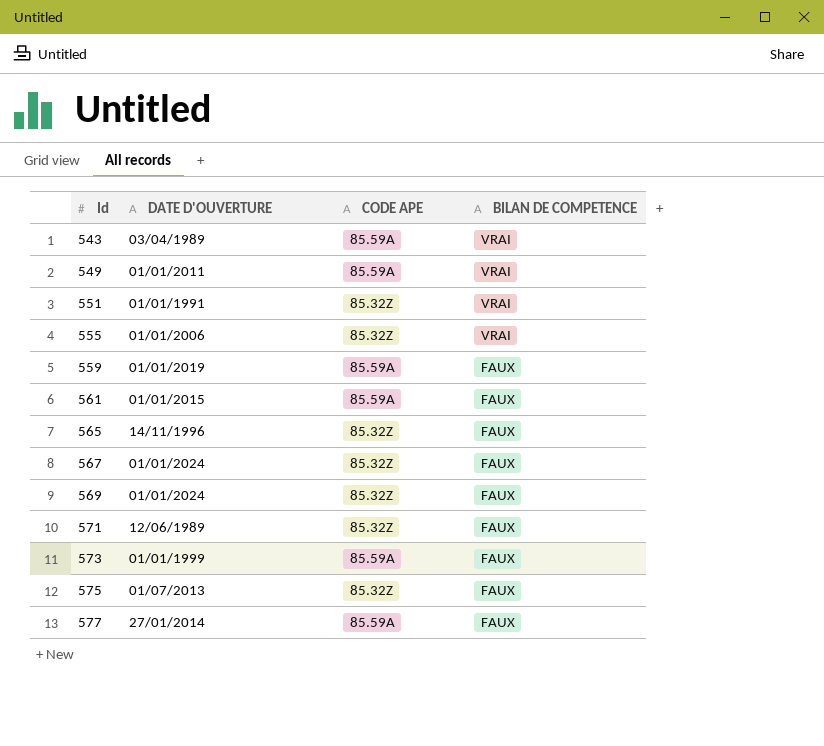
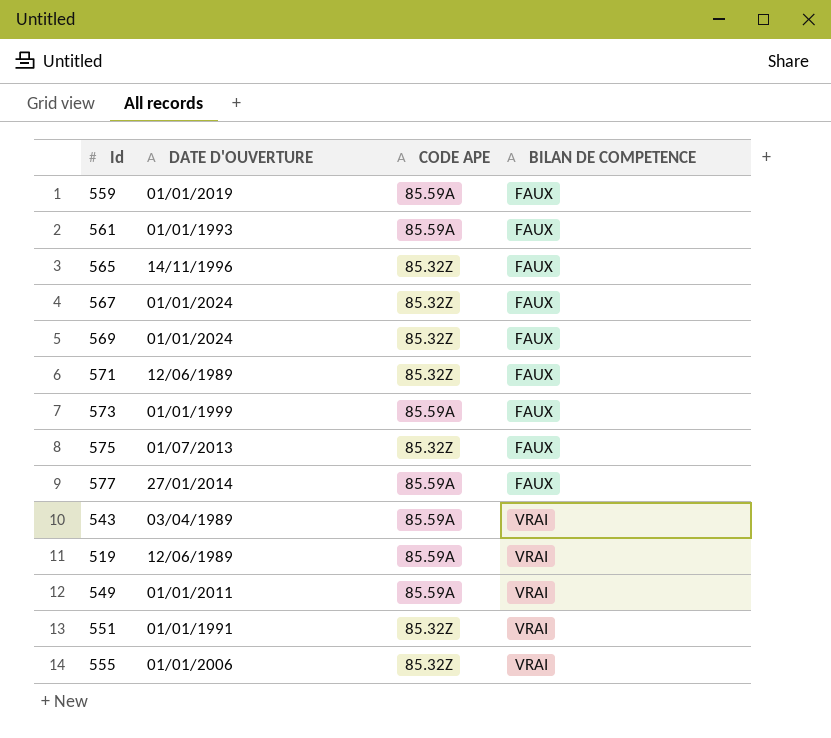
row order: Id ascending -> BILAN DE COMPETENCE ascending
561 | DATE D'OUVERTURE: 01/01/2015 -> 01/01/1993
row 519: none -> 12/06/1989 | 85.59A | VRAI

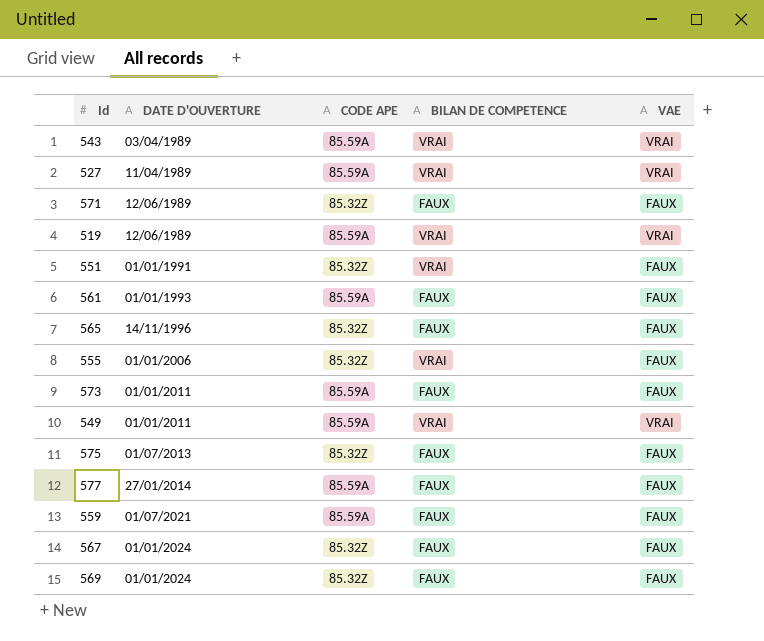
row order: BILAN DE COMPETENCE ascending -> DATE D'OUVERTURE ascending
column VAE | position: none -> 5
row 527: none -> 11/04/1989 | 85.59A | VRAI | VRAI
573 | DATE D'OUVERTURE: 01/01/1999 -> 01/01/2011
559 | DATE D'OUVERTURE: 01/01/2019 -> 01/07/2021

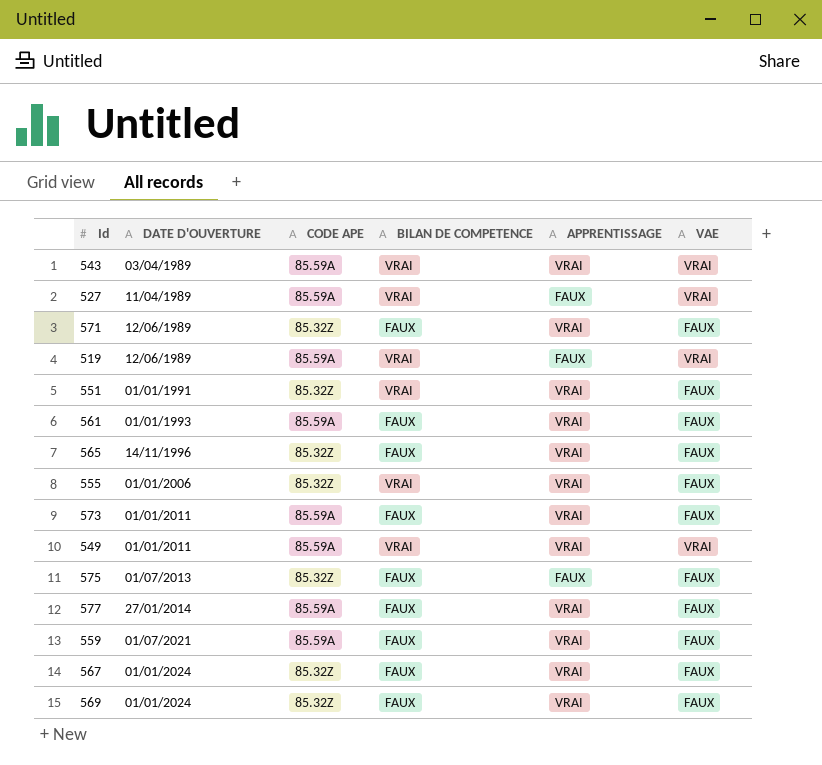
column APPRENTISSAGE | position: none -> 5

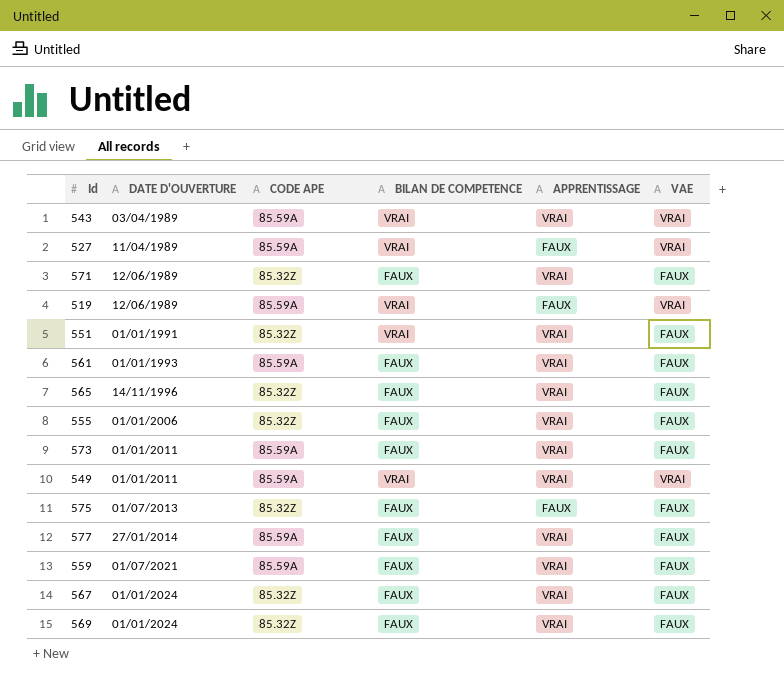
555 | BILAN DE COMPETENCE: VRAI -> FAUX

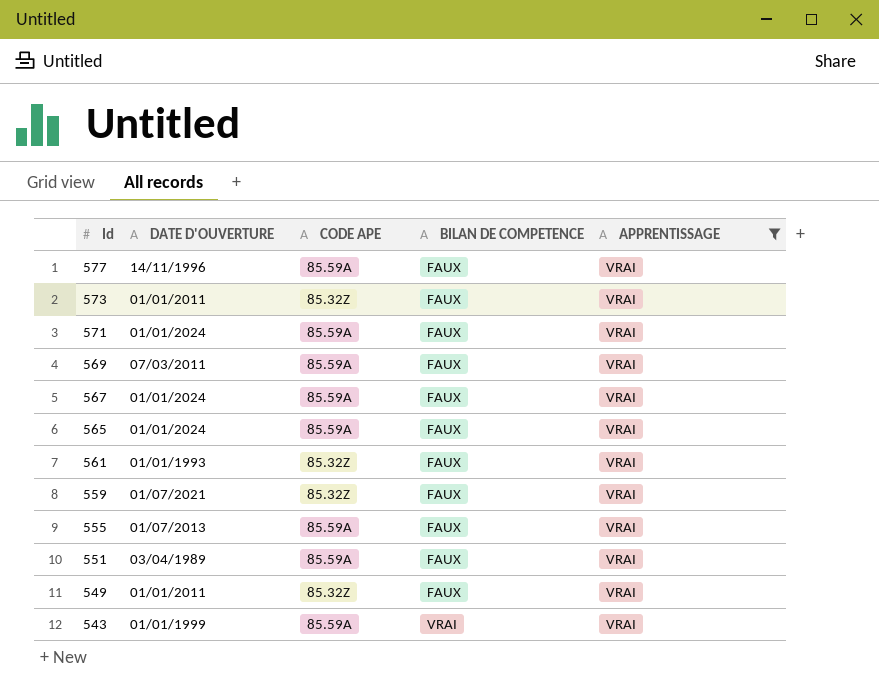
filter: none -> APPRENTISSAGE = VRAI
row order: DATE D'OUVERTURE ascending -> Id descending
column VAE | position: 6 -> none
577 | DATE D'OUVERTURE: 27/01/2014 -> 14/11/1996
573 | CODE APE: 85.59A -> 85.32Z
571 | DATE D'OUVERTURE: 12/06/1989 -> 01/01/2024
571 | CODE APE: 85.32Z -> 85.59A
569 | DATE D'OUVERTURE: 01/01/2024 -> 07/03/2011
569 | CODE APE: 85.32Z -> 85.59A
567 | CODE APE: 85.32Z -> 85.59A
565 | DATE D'OUVERTURE: 14/11/1996 -> 01/01/2024
565 | CODE APE: 85.32Z -> 85.59A
561 | CODE APE: 85.59A -> 85.32Z
559 | CODE APE: 85.59A -> 85.32Z
555 | DATE D'OUVERTURE: 01/01/2006 -> 01/07/2013
555 | CODE APE: 85.32Z -> 85.59A
551 | DATE D'OUVERTURE: 01/01/1991 -> 03/04/1989
551 | CODE APE: 85.32Z -> 85.59A
551 | BILAN DE COMPETENCE: VRAI -> FAUX
549 | CODE APE: 85.59A -> 85.32Z
549 | BILAN DE COMPETENCE: VRAI -> FAUX
543 | DATE D'OUVERTURE: 03/04/1989 -> 01/01/1999

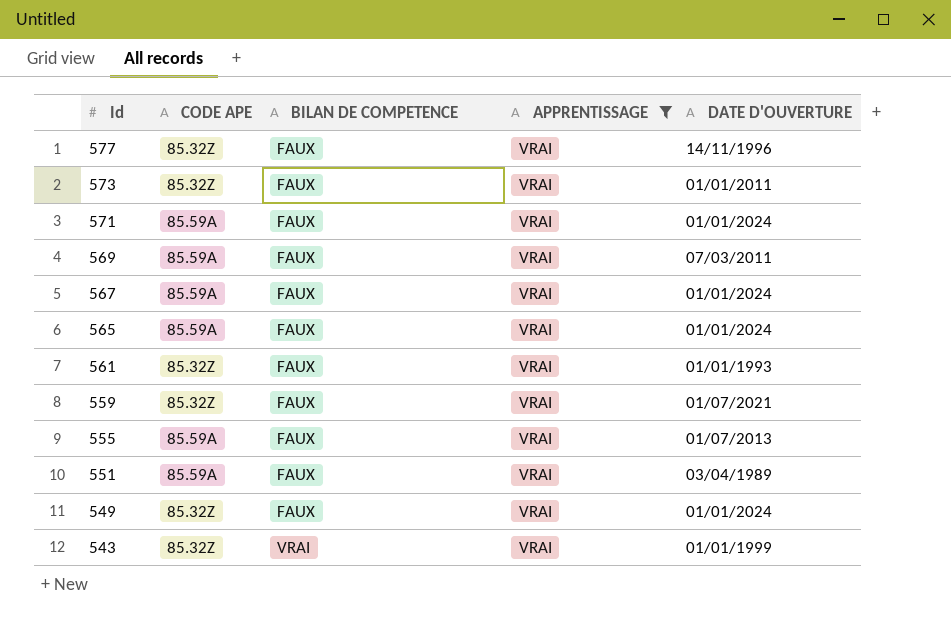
column DATE D'OUVERTURE | position: 2 -> 5
577 | CODE APE: 85.59A -> 85.32Z
549 | DATE D'OUVERTURE: 01/01/2011 -> 01/01/2024
543 | CODE APE: 85.59A -> 85.32Z

